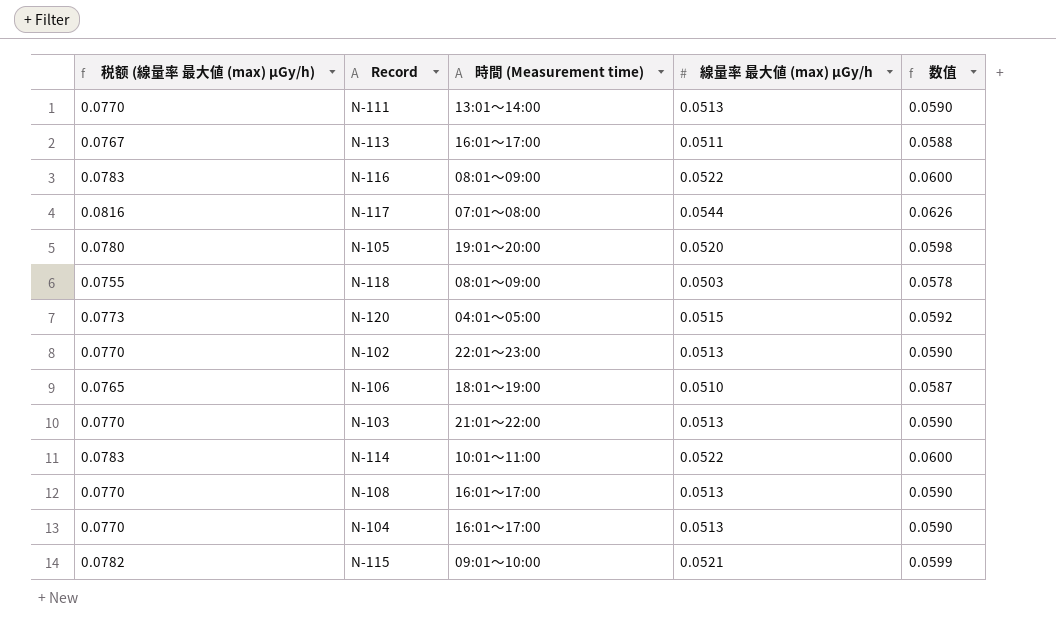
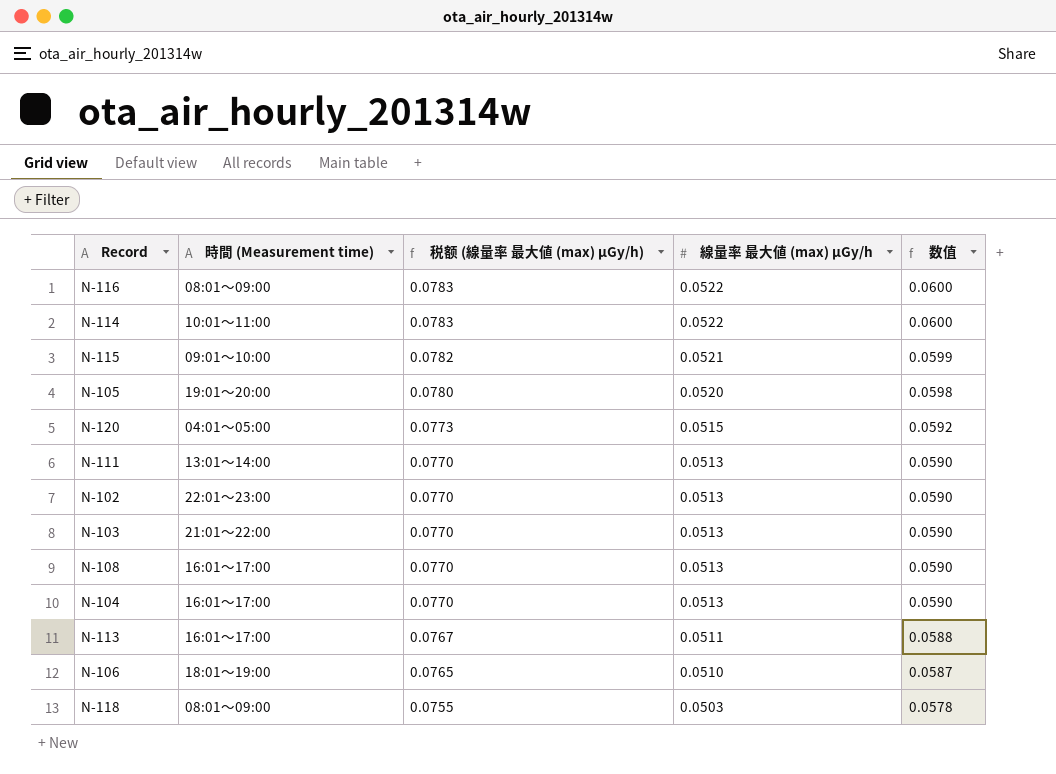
row order: none -> 税额 (線量率 最大値 (max) μGy/h) descending
column 税额 (線量率 最大値 (max) μGy/h) | position: 1 -> 3
row N-117: 0.0816 | 07:01～08:00 | 0.0544 | 0.0626 -> none

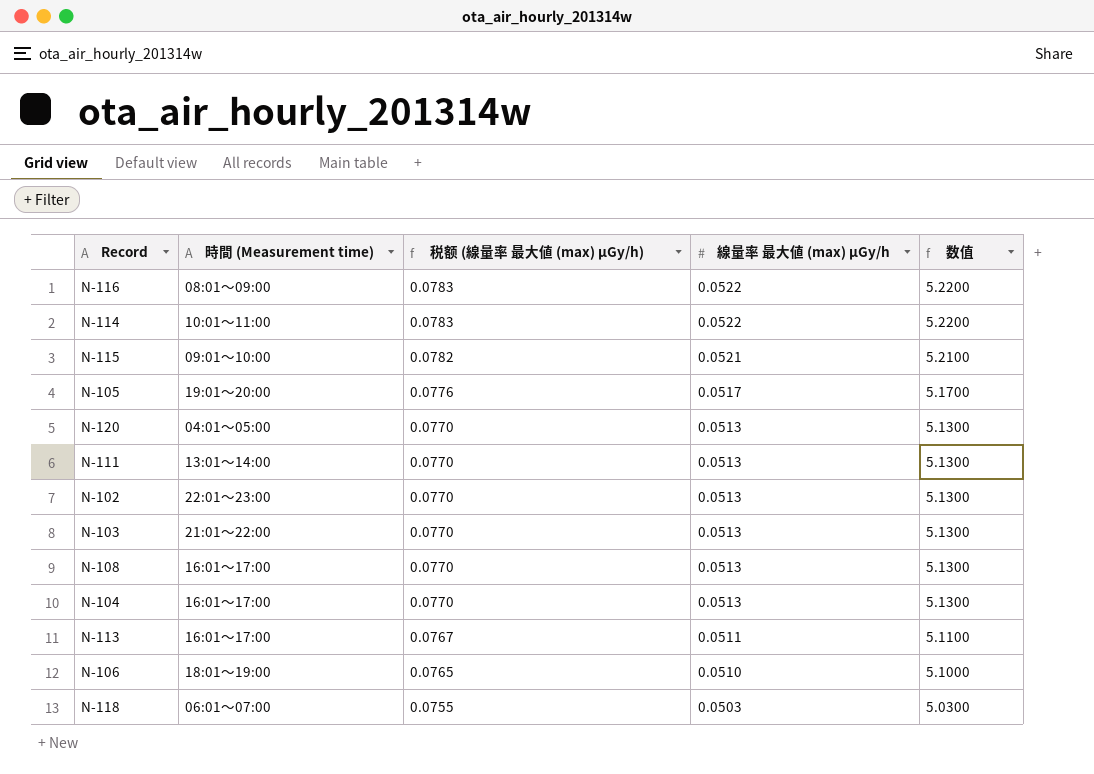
column 数值 | formula: [線量率 最大値 (max) μGy/h] * 1.15 -> [線量率 最大値 (max) μGy/h] * 100
N-105 | 税额 (線量率 最大値 (max) μGy/h): 0.0780 -> 0.0776
N-105 | 線量率 最大値 (max) μGy/h: 0.0520 -> 0.0517
N-120 | 税额 (線量率 最大値 (max) μGy/h): 0.0773 -> 0.0770
N-120 | 線量率 最大値 (max) μGy/h: 0.0515 -> 0.0513
N-118 | 時間 (Measurement time): 08:01～09:00 -> 06:01～07:00

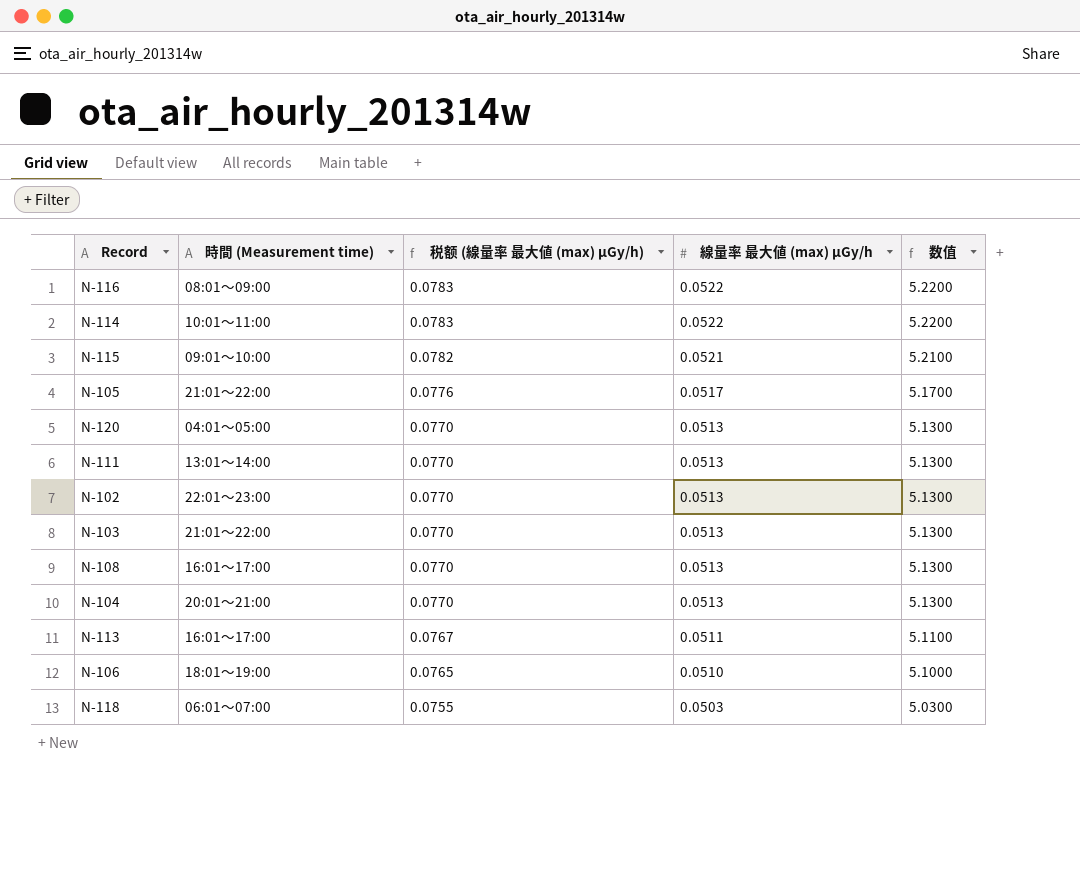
N-105 | 時間 (Measurement time): 19:01～20:00 -> 21:01～22:00
N-104 | 時間 (Measurement time): 16:01～17:00 -> 20:01～21:00

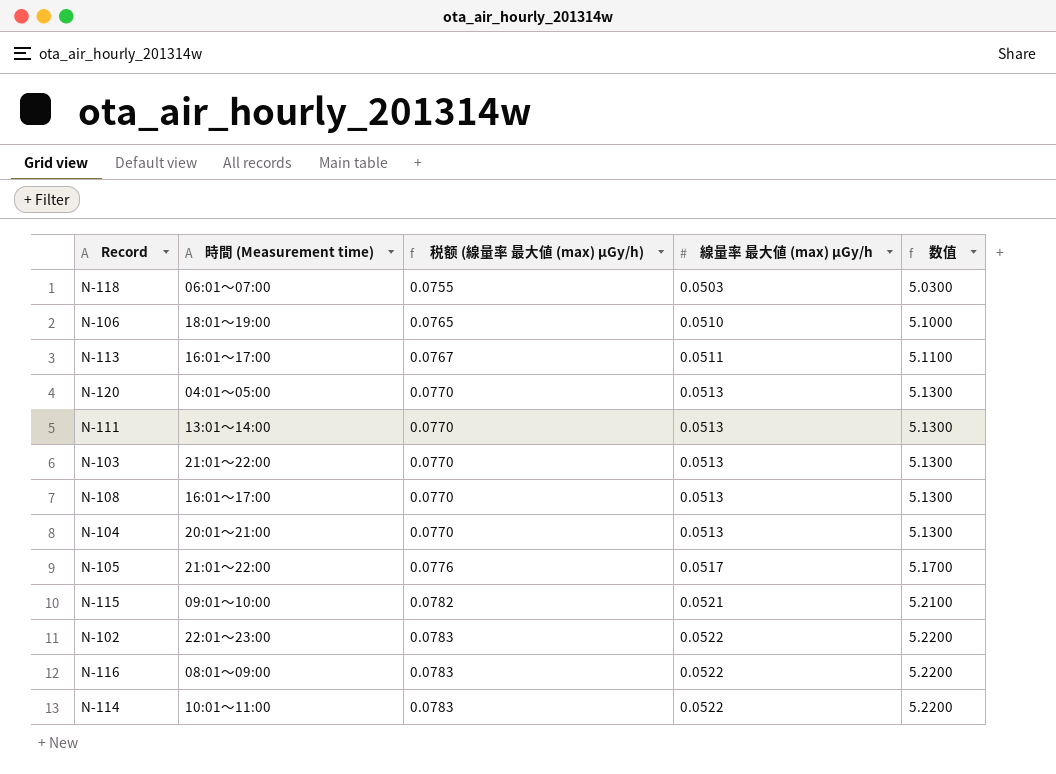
row order: 税额 (線量率 最大値 (max) μGy/h) descending -> 税额 (線量率 最大値 (max) μGy/h) ascending
N-102 | 税额 (線量率 最大値 (max) μGy/h): 0.0770 -> 0.0783
N-102 | 線量率 最大値 (max) μGy/h: 0.0513 -> 0.0522
N-102 | 数值: 5.1300 -> 5.2200

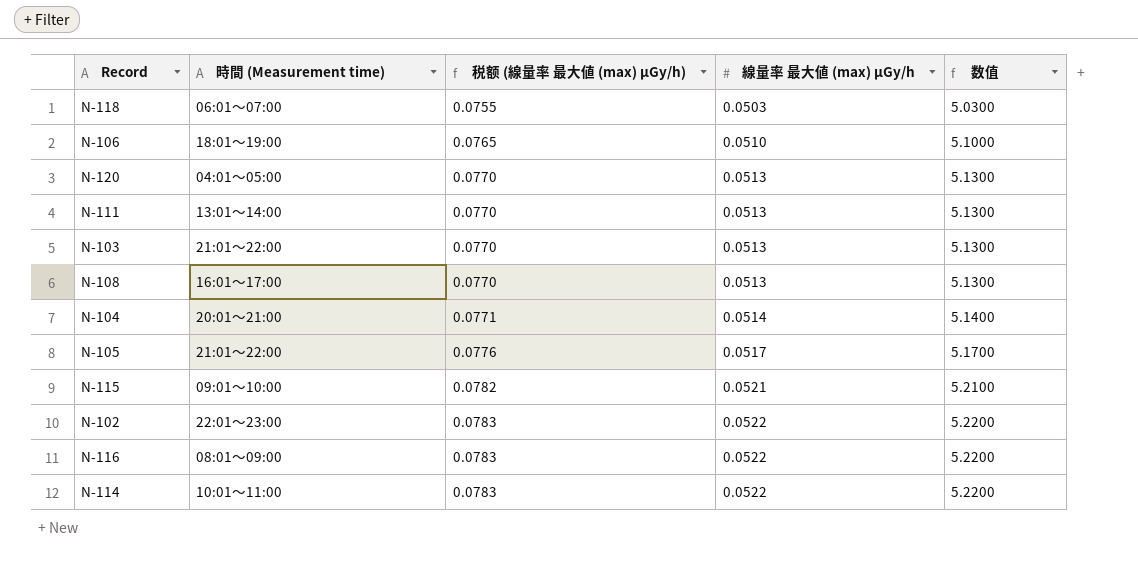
row N-113: 16:01～17:00 | 0.0767 | 0.0511 | 5.1100 -> none
N-104 | 税额 (線量率 最大値 (max) μGy/h): 0.0770 -> 0.0771
N-104 | 線量率 最大値 (max) μGy/h: 0.0513 -> 0.0514
N-104 | 数值: 5.1300 -> 5.1400

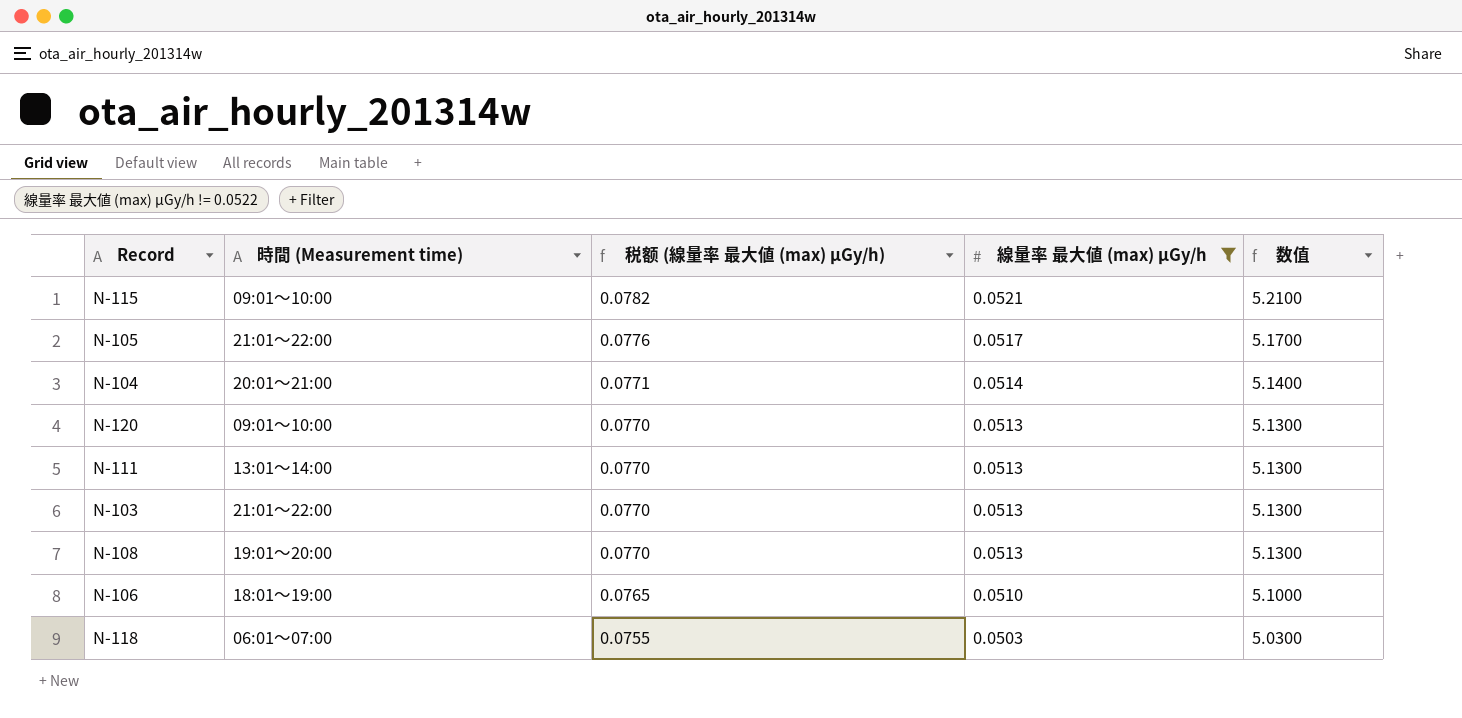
filter: none -> 線量率 最大値 (max) μGy/h != 0.0522
row order: 税额 (線量率 最大値 (max) μGy/h) ascending -> 税额 (線量率 最大値 (max) μGy/h) descending
N-120 | 時間 (Measurement time): 04:01～05:00 -> 09:01～10:00
N-108 | 時間 (Measurement time): 16:01～17:00 -> 19:01～20:00

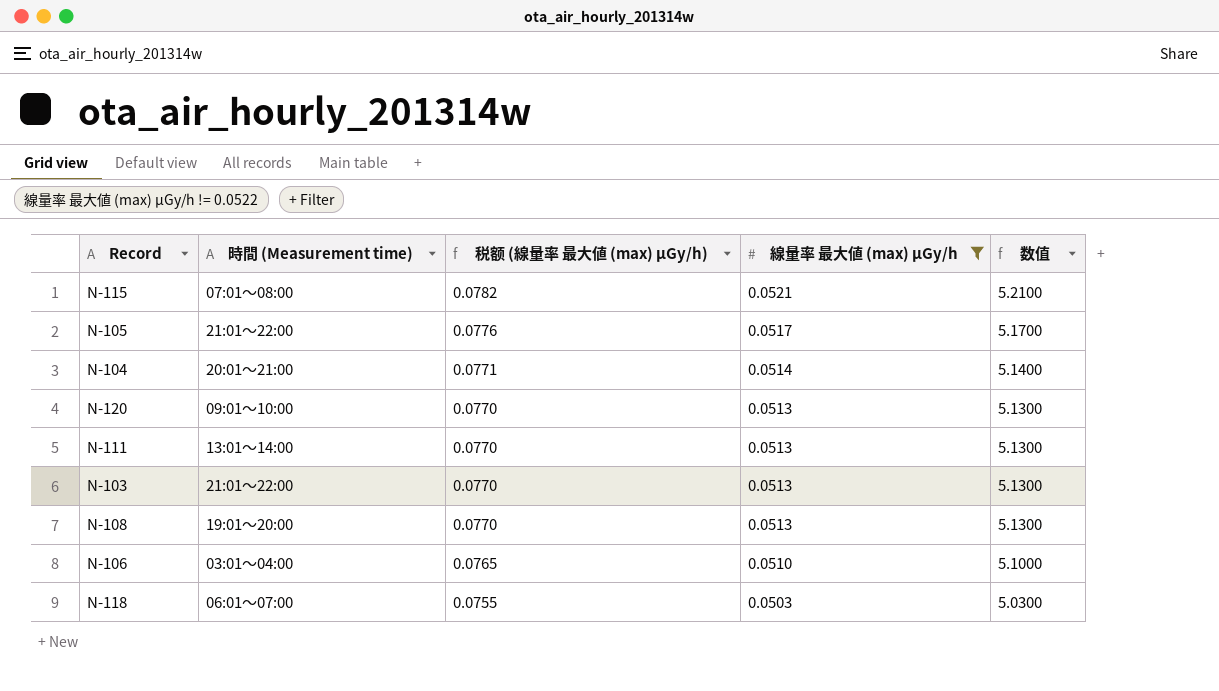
N-115 | 時間 (Measurement time): 09:01～10:00 -> 07:01～08:00
N-106 | 時間 (Measurement time): 18:01～19:00 -> 03:01～04:00

